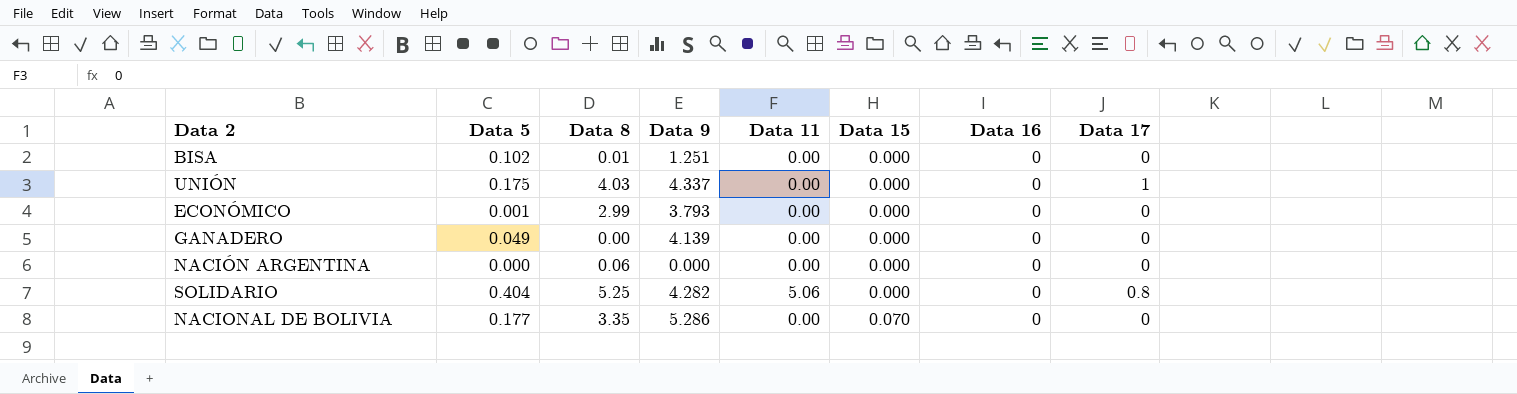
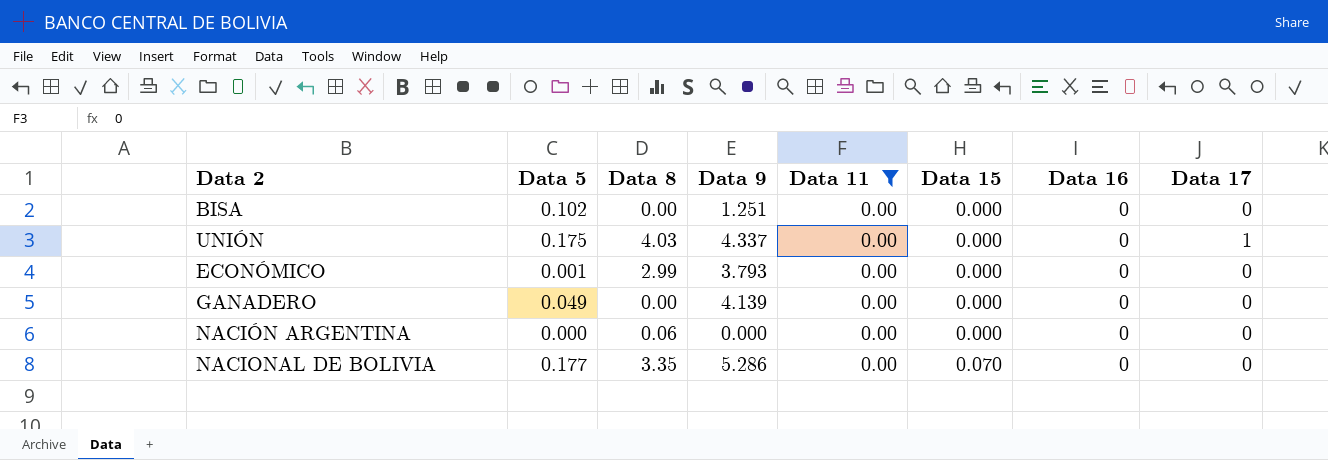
filter: none -> Data 11 = 0.00
BISA | Data 8: 0.01 -> 0.00

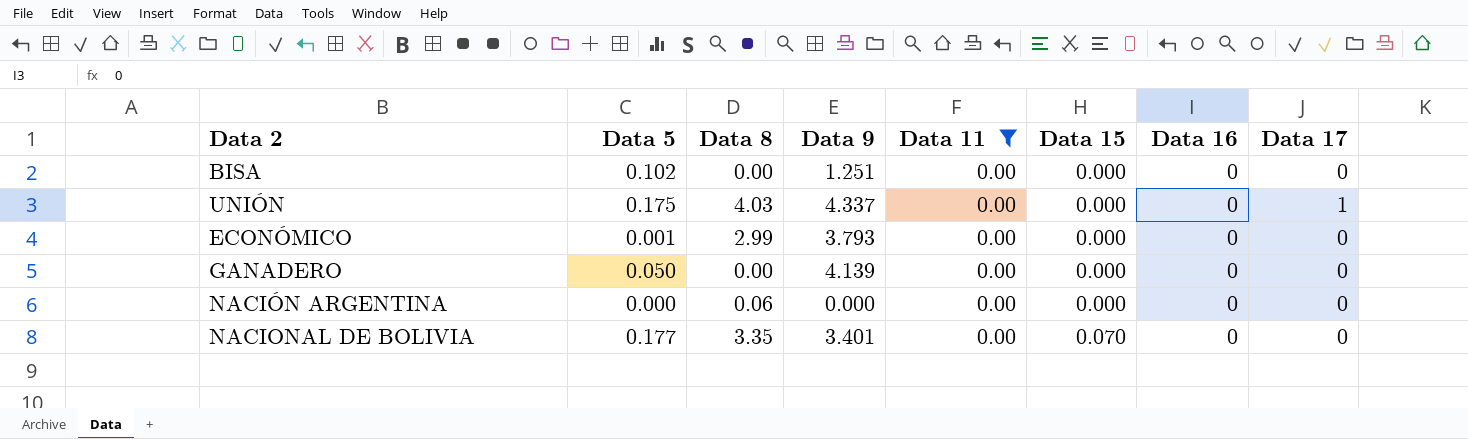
GANADERO | Data 5: 0.049 -> 0.050
NACIONAL DE BOLIVIA | Data 9: 5.286 -> 3.401

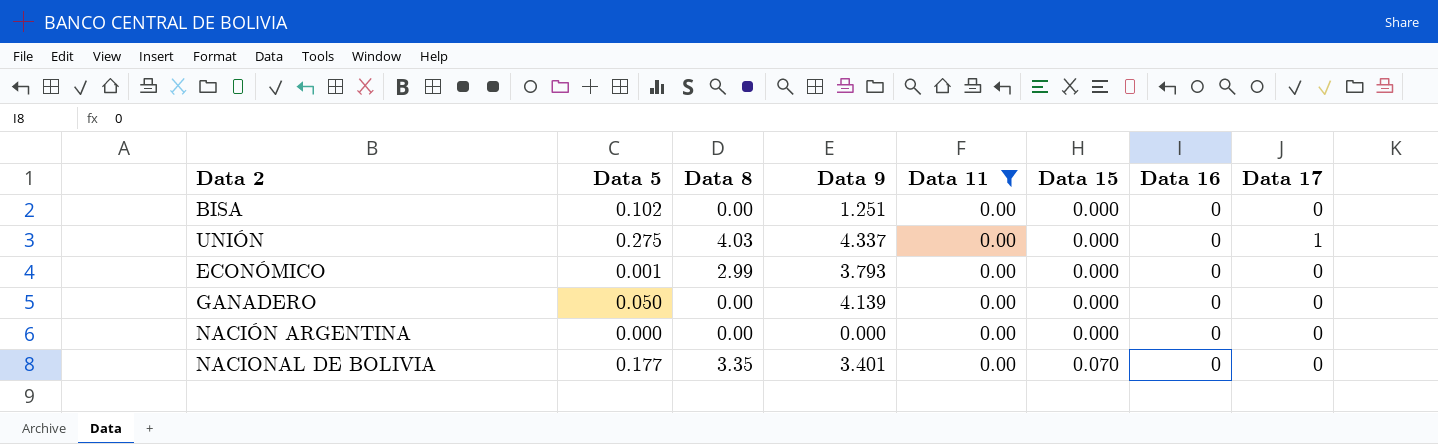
UNIÓN | Data 5: 0.175 -> 0.275
NACIÓN ARGENTINA | Data 8: 0.06 -> 0.00

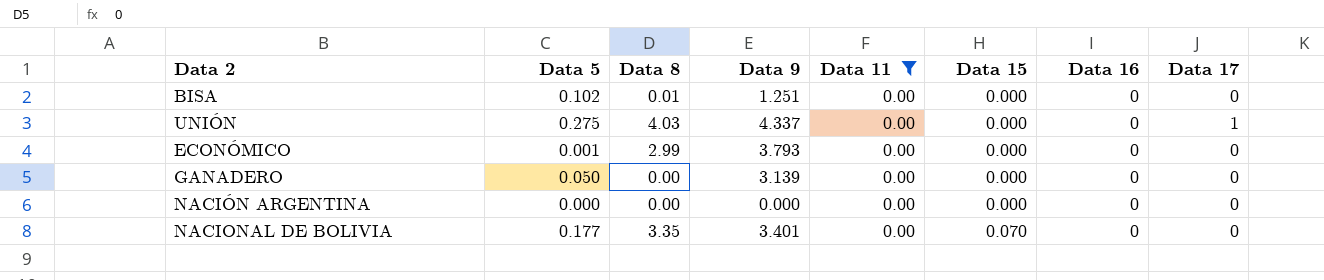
BISA | Data 8: 0.00 -> 0.01
GANADERO | Data 9: 4.139 -> 3.139

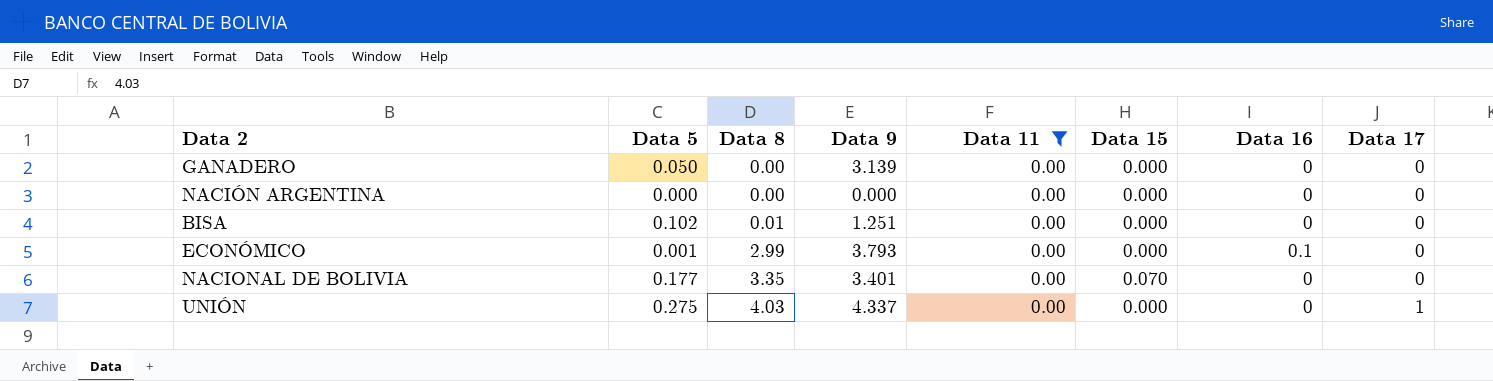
row order: Data 15 ascending -> Data 8 ascending
ECONÓMICO | Data 16: 0 -> 0.1

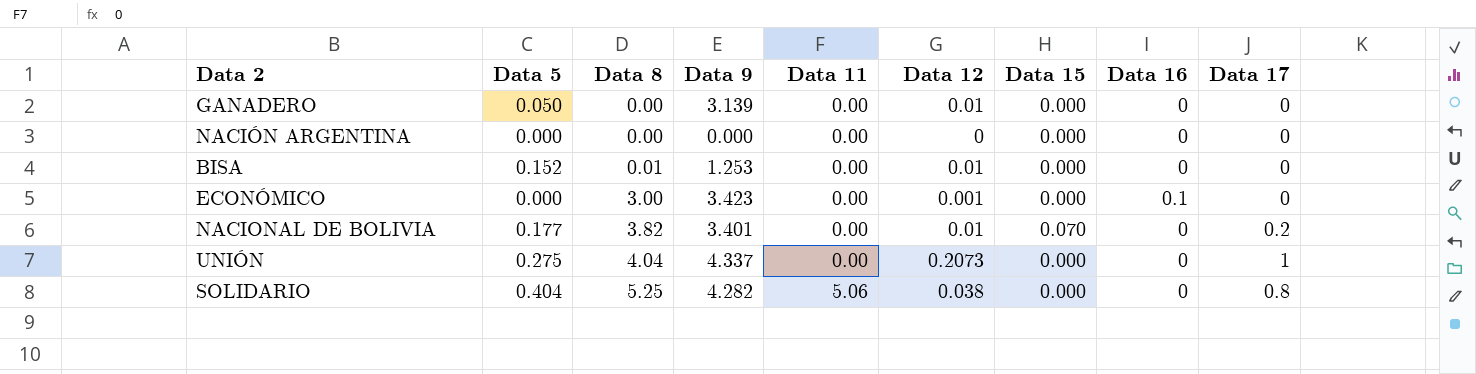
filter: Data 11 = 0.00 -> none
column Data 12 | position: none -> 6
BISA | Data 5: 0.102 -> 0.152
BISA | Data 9: 1.251 -> 1.253
ECONÓMICO | Data 5: 0.001 -> 0.000
ECONÓMICO | Data 8: 2.99 -> 3.00
ECONÓMICO | Data 9: 3.793 -> 3.423
NACIONAL DE BOLIVIA | Data 8: 3.35 -> 3.82
NACIONAL DE BOLIVIA | Data 17: 0 -> 0.2
UNIÓN | Data 8: 4.03 -> 4.04

